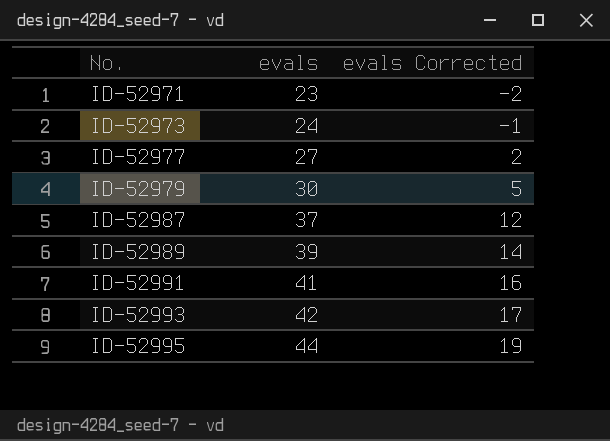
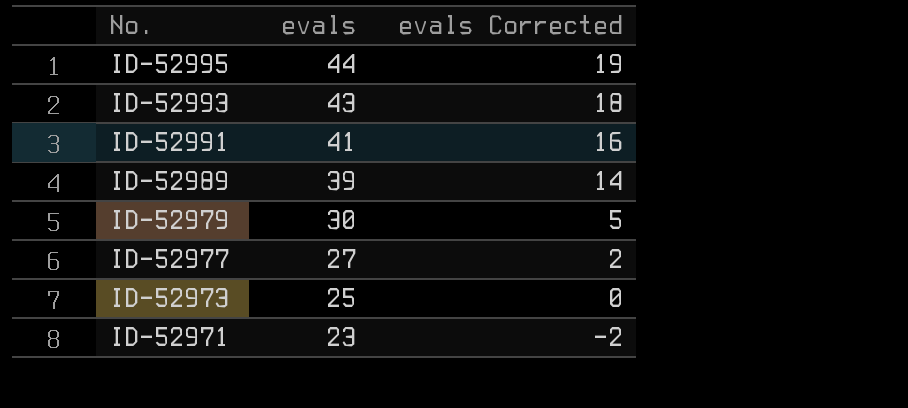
row order: No. ascending -> No. descending
row ID-52987: 37 | 12 -> none
ID-52993 | evals: 42 -> 43
ID-52993 | evals Corrected: 17 -> 18
ID-52973 | evals: 24 -> 25
ID-52973 | evals Corrected: -1 -> 0

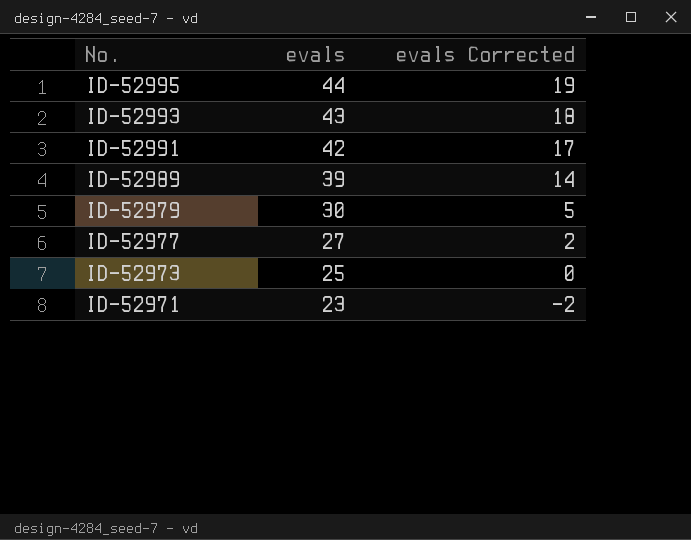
ID-52991 | evals: 41 -> 42
ID-52991 | evals Corrected: 16 -> 17

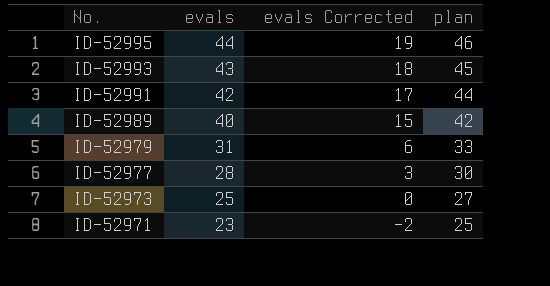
column plan | formula: none -> [evals] + 2
ID-52989 | evals: 39 -> 40
ID-52989 | evals Corrected: 14 -> 15
ID-52979 | evals: 30 -> 31
ID-52979 | evals Corrected: 5 -> 6
ID-52977 | evals: 27 -> 28
ID-52977 | evals Corrected: 2 -> 3

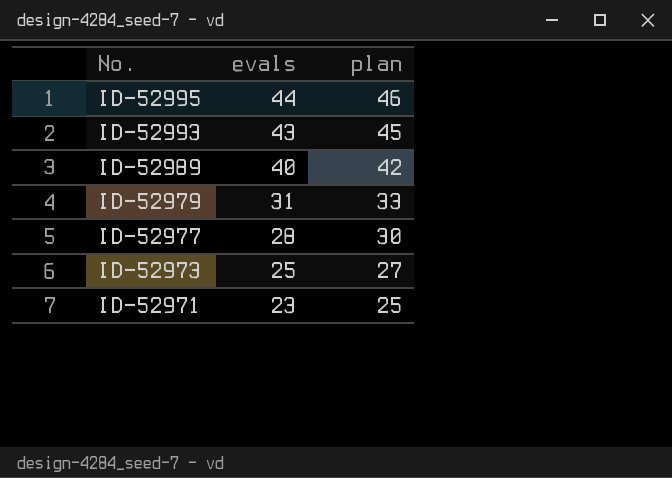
column evals Corrected | formula: [evals] - 25 -> none
row ID-52991: 42 | 17 | 44 -> none

